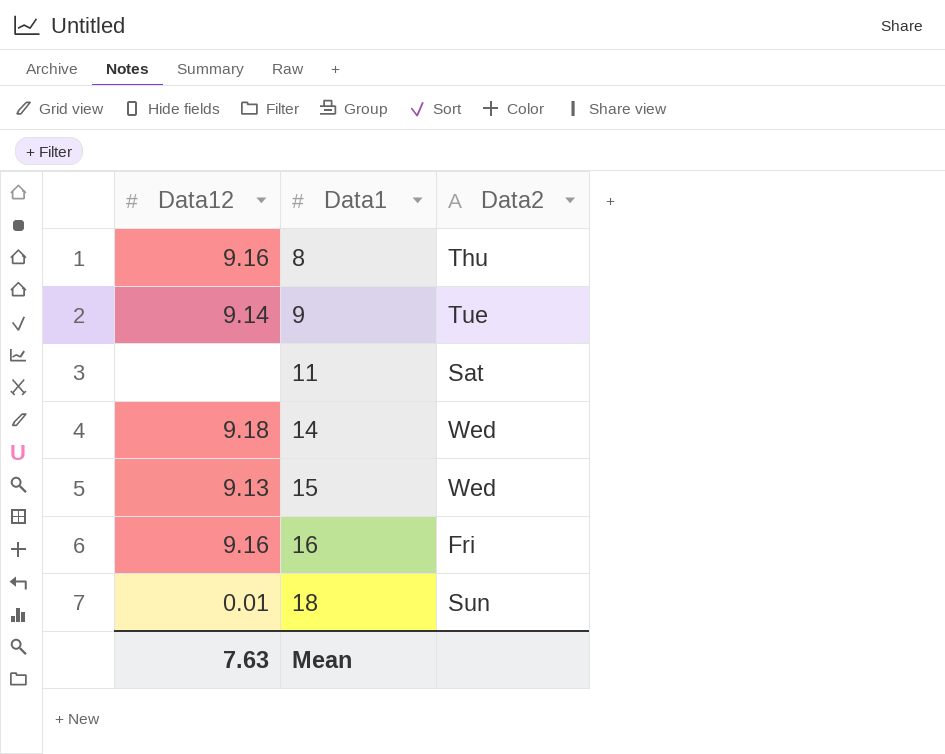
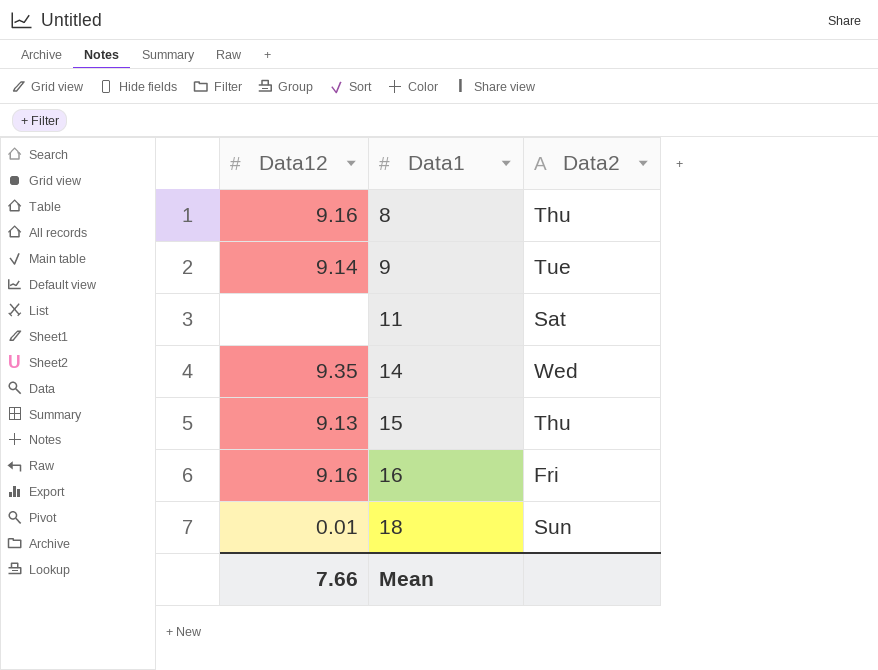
14 | Data12: 9.18 -> 9.35
15 | Data2: Wed -> Thu
Mean | Data12: 7.63 -> 7.66

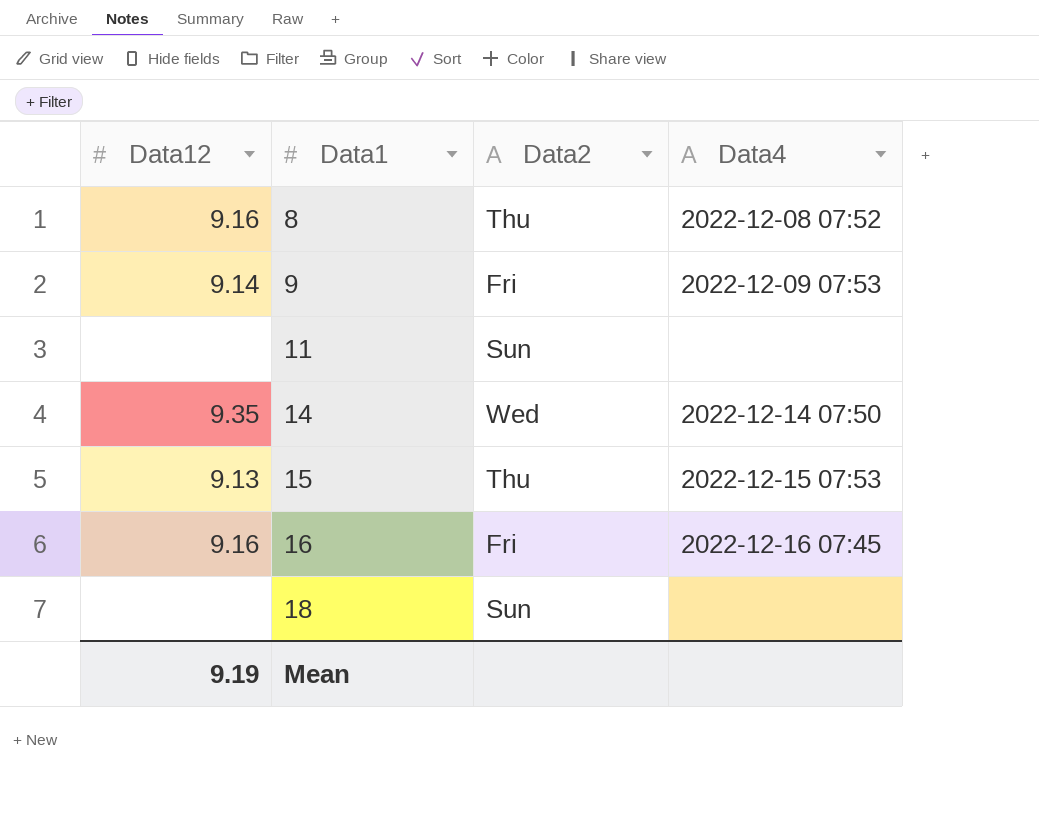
column Data4 | position: none -> 4
9 | Data2: Tue -> Fri
11 | Data2: Sat -> Sun
18 | Data12: 0.01 -> none
Mean | Data12: 7.66 -> 9.19

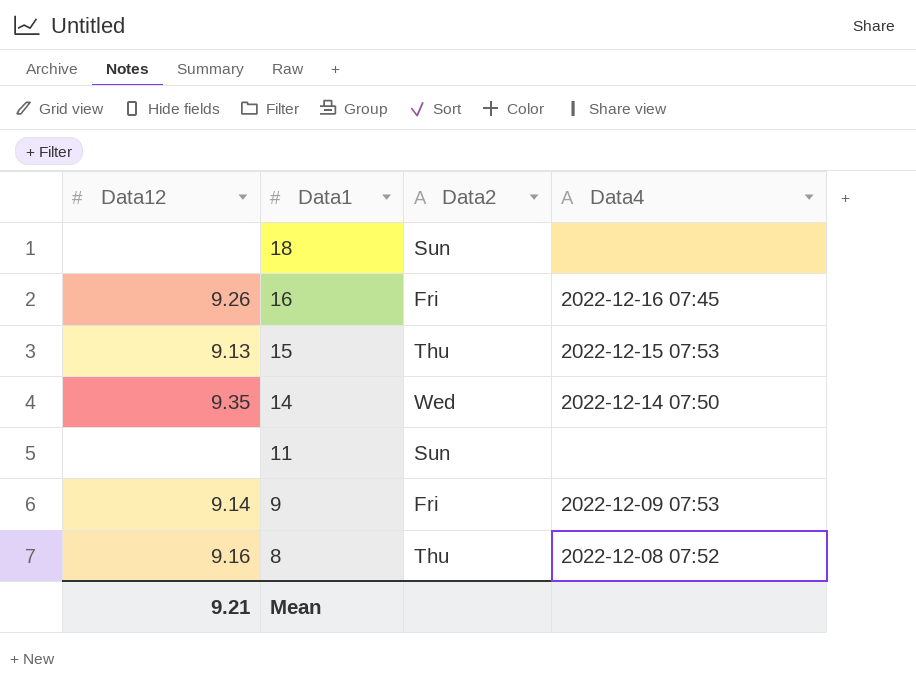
row order: Data1 ascending -> Data1 descending
16 | Data12: 9.16 -> 9.26
Mean | Data12: 9.19 -> 9.21

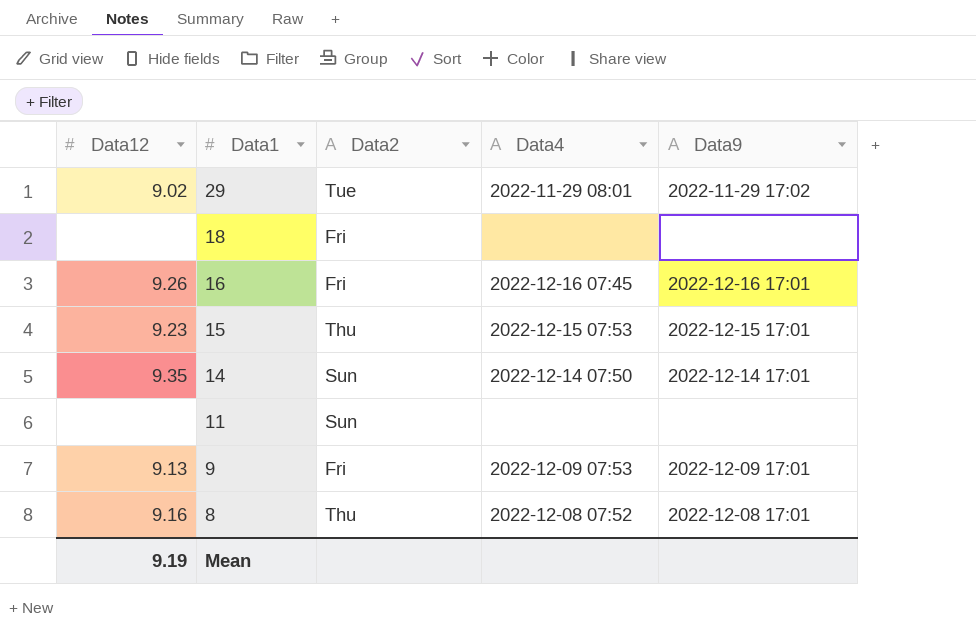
column Data9 | position: none -> 5
row 29: none -> 9.02 | Tue | 2022-11-29 08:01 | 2022-11-29 17:02
18 | Data2: Sun -> Fri
15 | Data12: 9.13 -> 9.23
14 | Data2: Wed -> Sun
9 | Data12: 9.14 -> 9.13
Mean | Data12: 9.21 -> 9.19

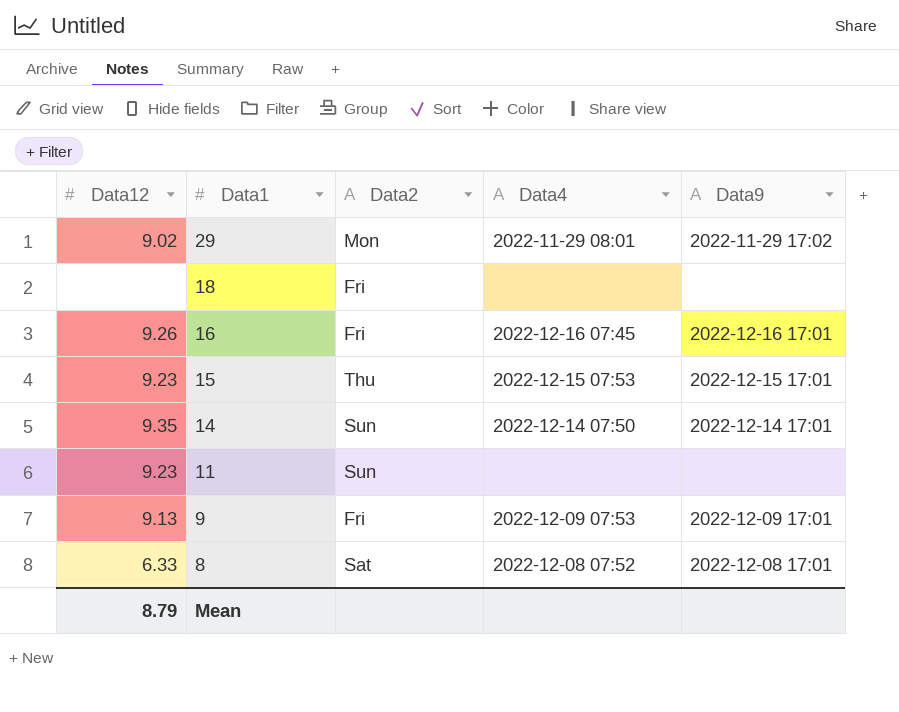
29 | Data2: Tue -> Mon
11 | Data12: none -> 9.23
8 | Data12: 9.16 -> 6.33
8 | Data2: Thu -> Sat
Mean | Data12: 9.19 -> 8.79

